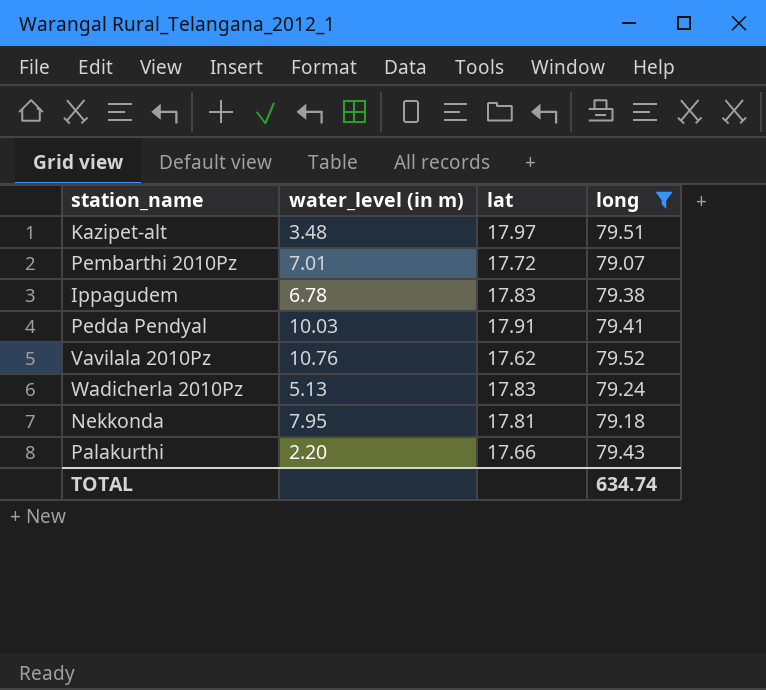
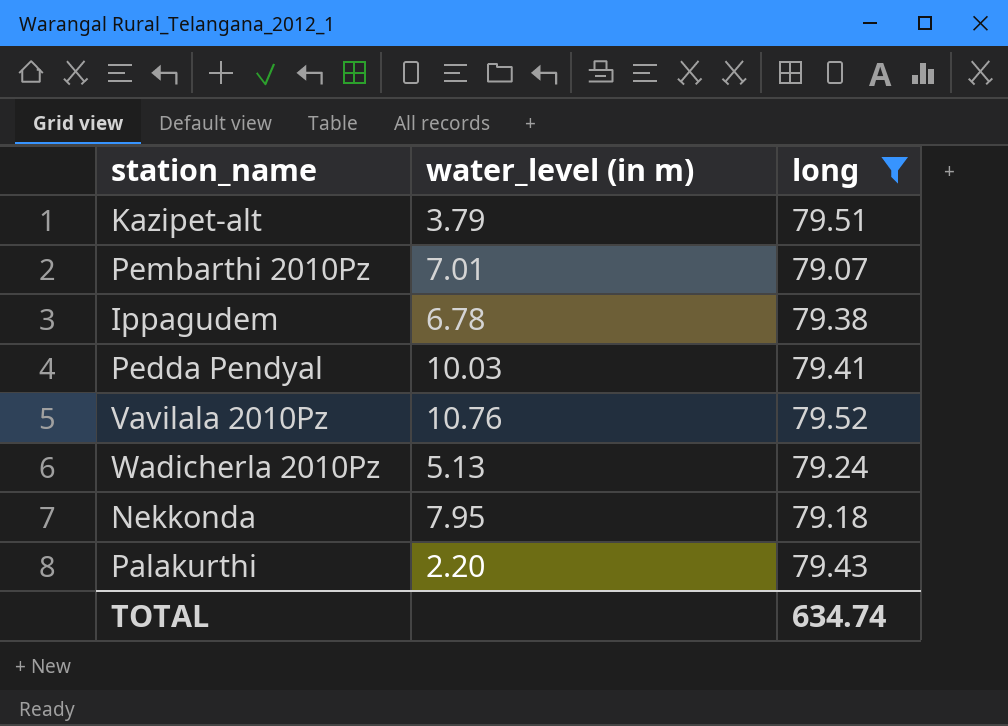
column lat | position: 3 -> none
Kazipet-alt | water_level (in m): 3.48 -> 3.79

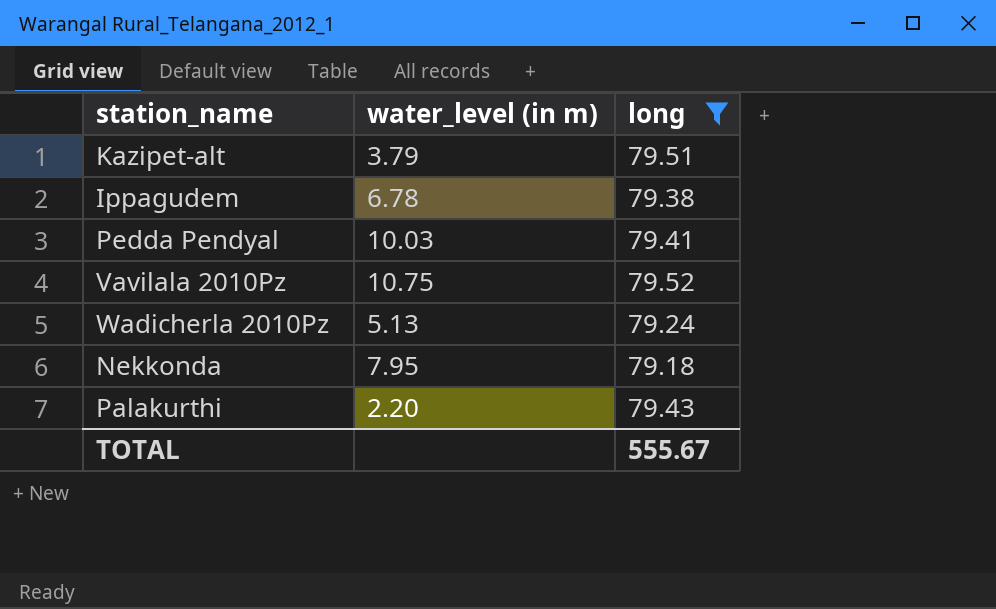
row Pembarthi 2010Pz: 7.01 | 79.07 -> none
Vavilala 2010Pz | water_level (in m): 10.76 -> 10.75
TOTAL | long: 634.74 -> 555.67

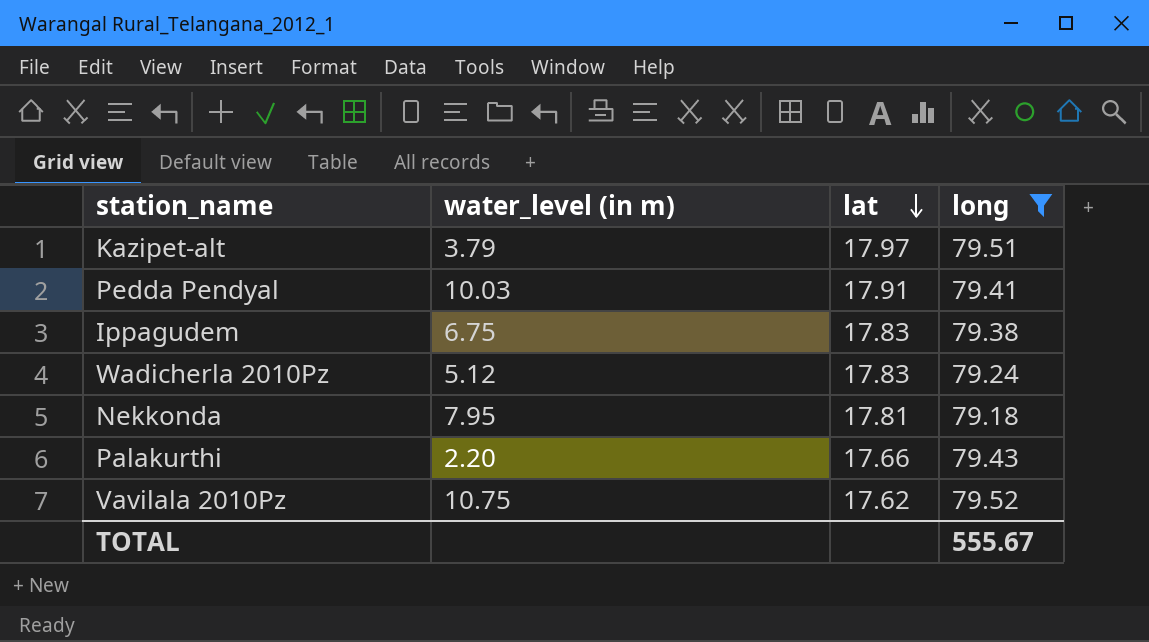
row order: none -> lat descending
column lat | position: none -> 3
Ippagudem | water_level (in m): 6.78 -> 6.75
Wadicherla 2010Pz | water_level (in m): 5.13 -> 5.12

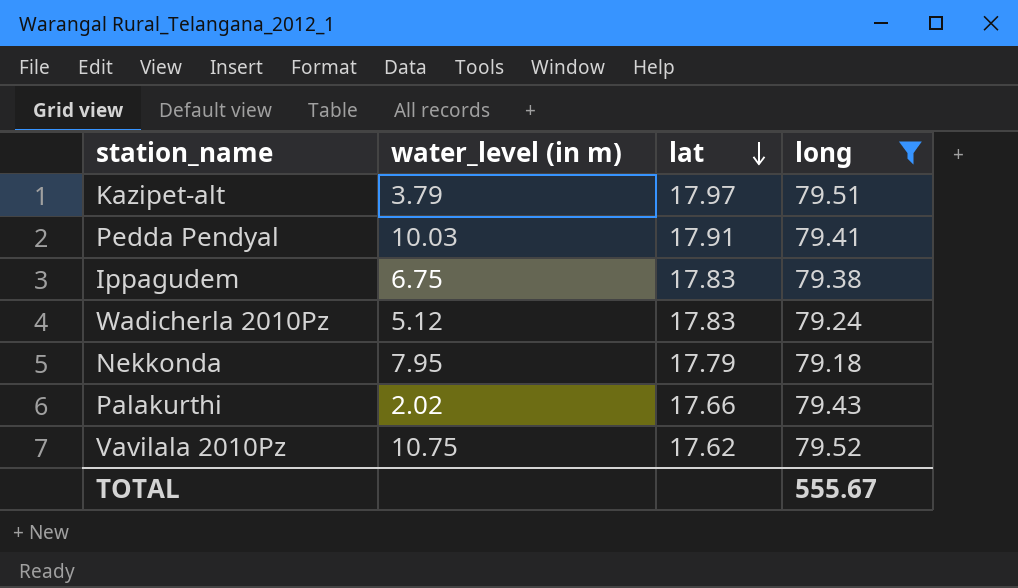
Nekkonda | lat: 17.81 -> 17.79
Palakurthi | water_level (in m): 2.20 -> 2.02

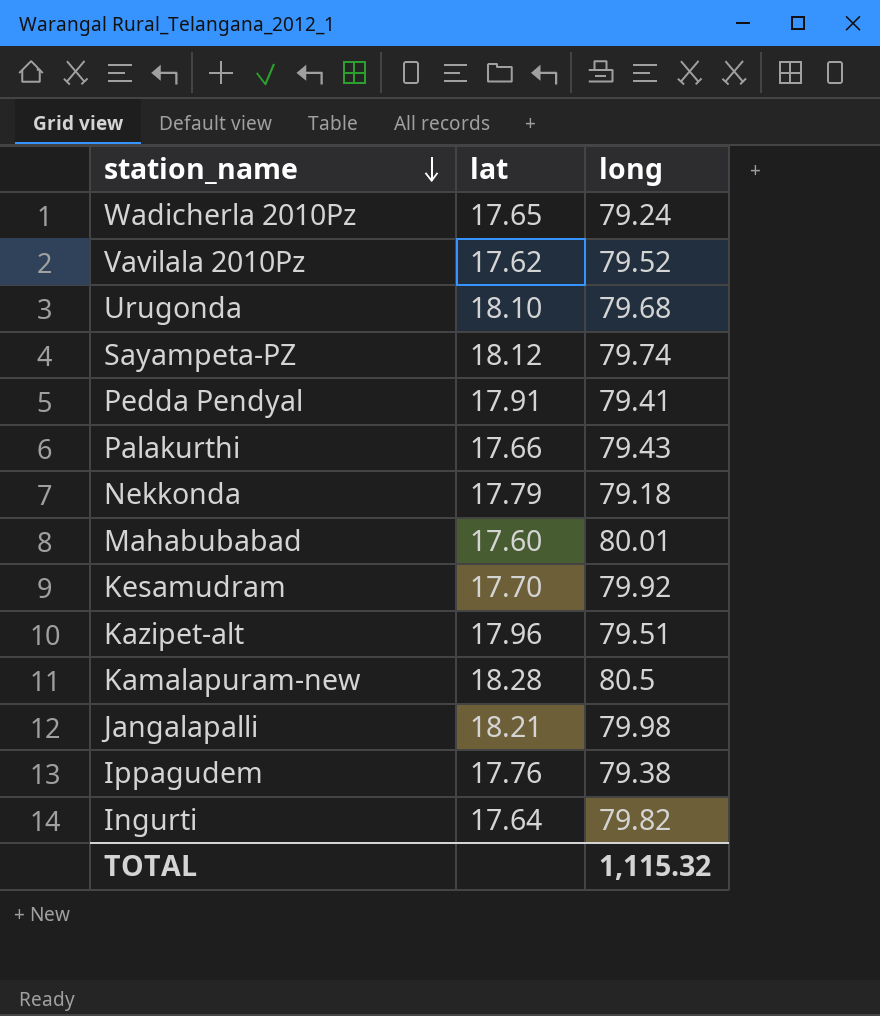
filter: long <= 79.52 -> none
row order: lat descending -> station_name descending
column water_level (in m) | position: 2 -> none
Wadicherla 2010Pz | lat: 17.83 -> 17.65
Kazipet-alt | lat: 17.97 -> 17.96
Ippagudem | lat: 17.83 -> 17.76
TOTAL | long: 555.67 -> 1,115.32

